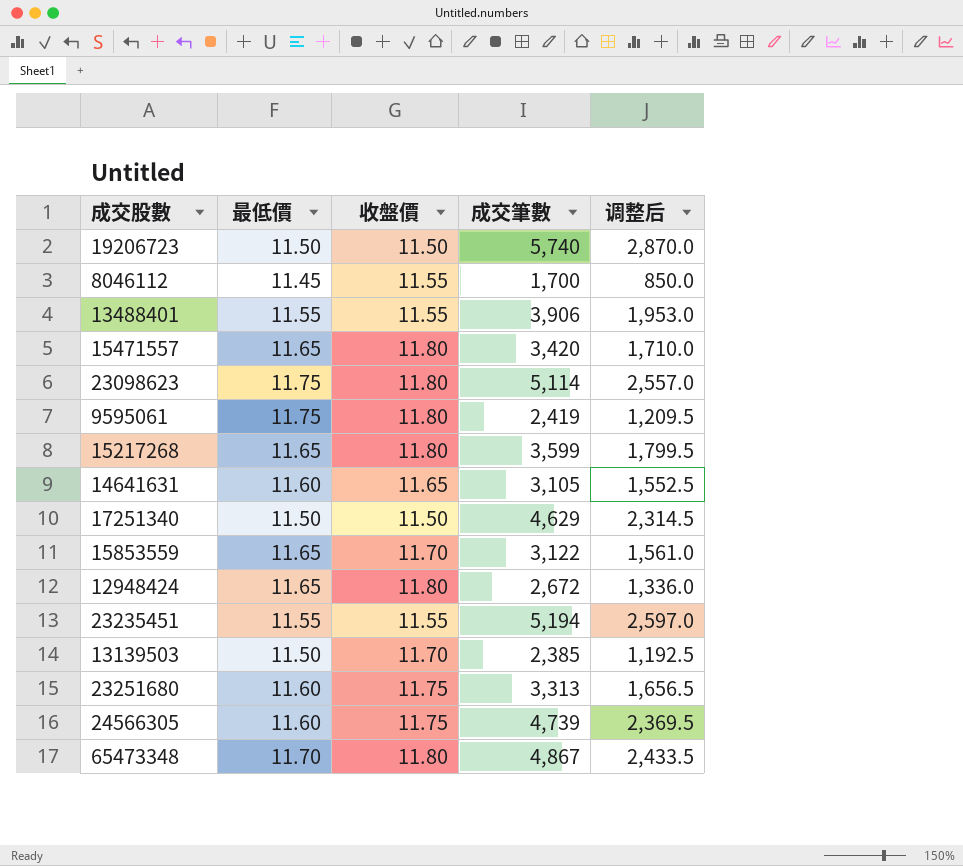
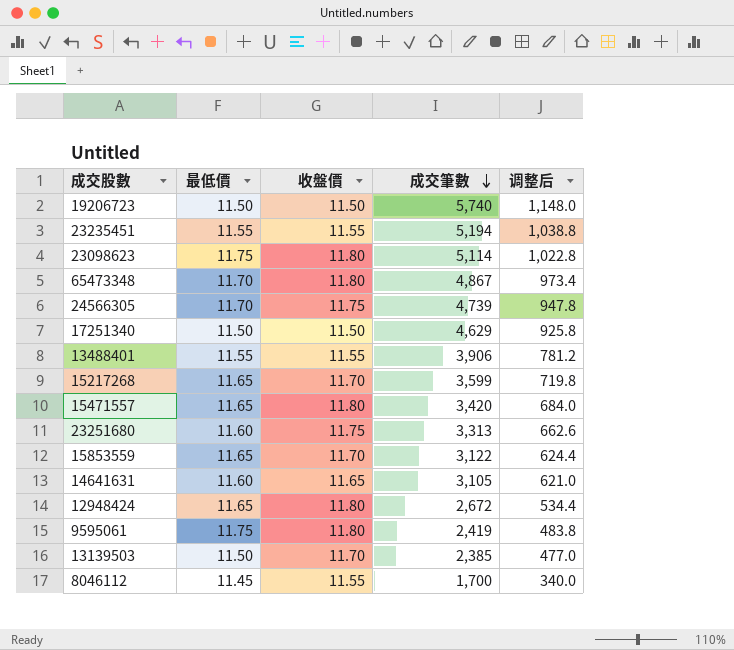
row order: none -> 成交筆數 descending
column 调整后 | formula: [成交筆數] * 0.5 -> [成交筆數] * 0.2
24566305 | 最低價: 11.60 -> 11.70
15217268 | 收盤價: 11.80 -> 11.70

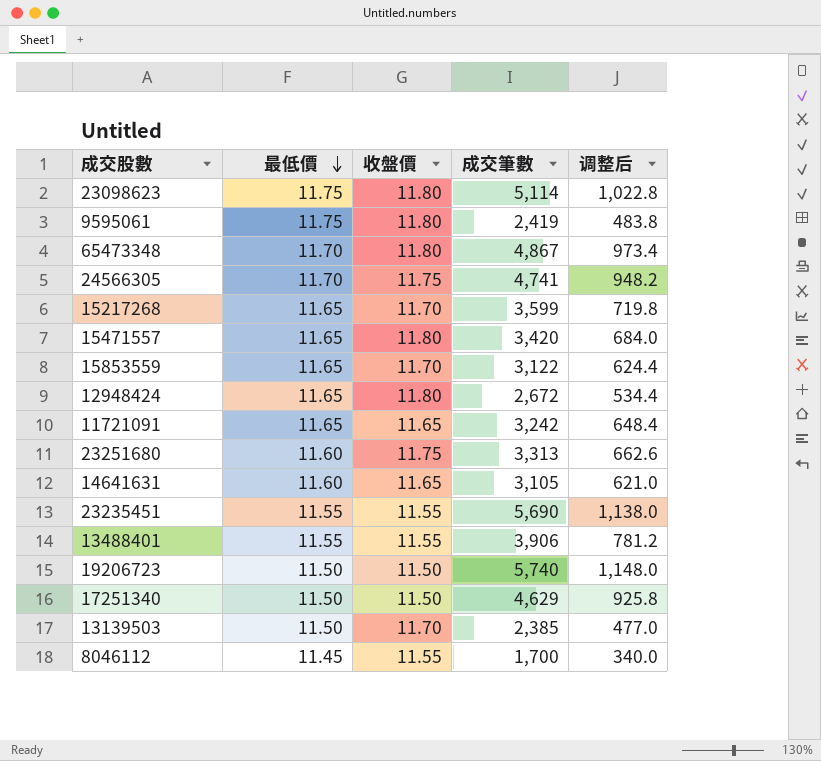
row order: 成交筆數 descending -> 最低價 descending
24566305 | 成交筆數: 4,739 -> 4,741
24566305 | 调整后: 947.8 -> 948.2
row 11721091: none -> 11.65 | 11.65 | 3,242 | 648.4
23235451 | 成交筆數: 5,194 -> 5,690
23235451 | 调整后: 1,038.8 -> 1,138.0

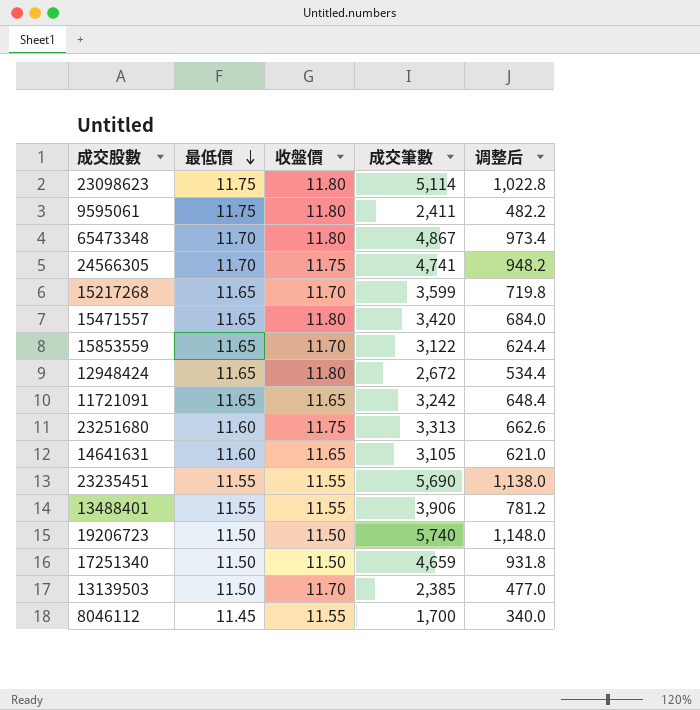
9595061 | 成交筆數: 2,419 -> 2,411
9595061 | 调整后: 483.8 -> 482.2
17251340 | 成交筆數: 4,629 -> 4,659
17251340 | 调整后: 925.8 -> 931.8

